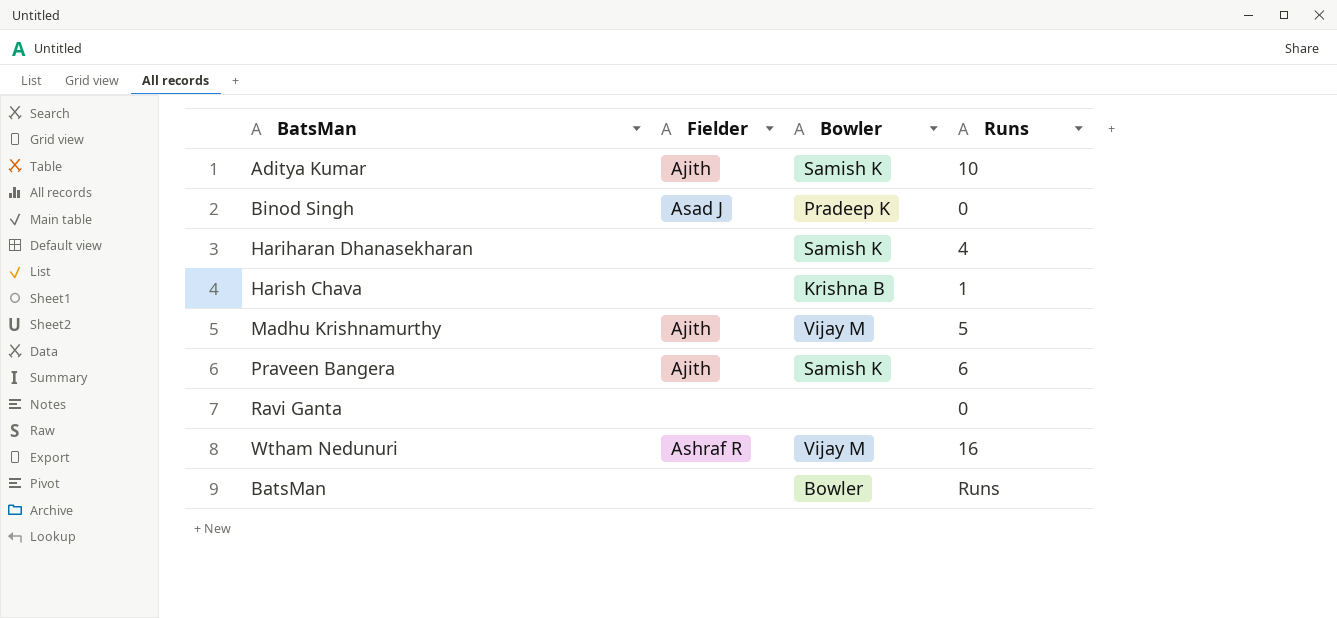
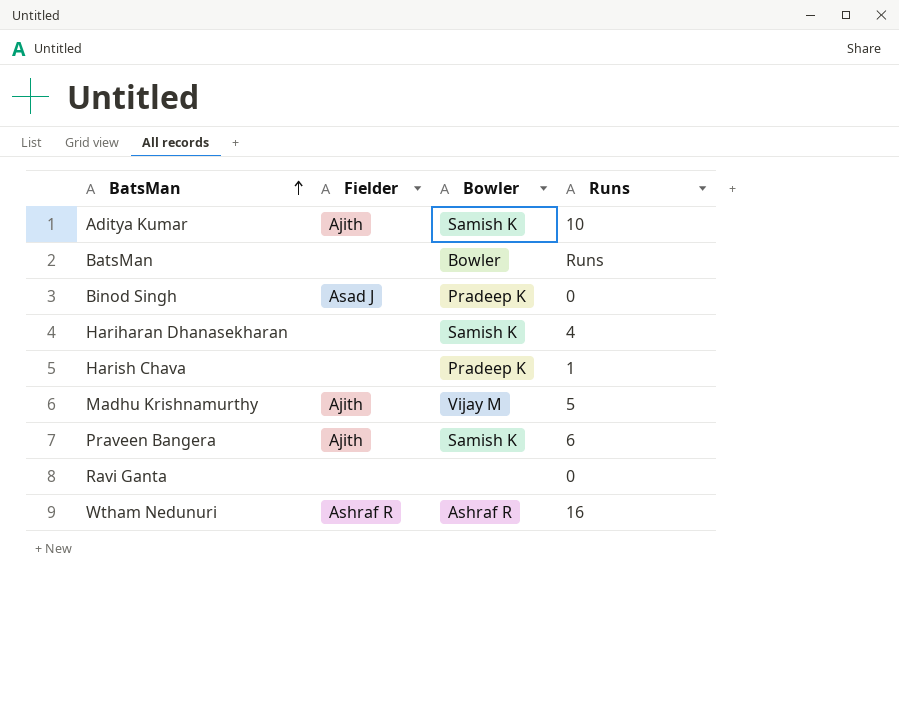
row order: none -> BatsMan ascending
Harish Chava | Bowler: Krishna B -> Pradeep K
Wtham Nedunuri | Bowler: Vijay M -> Ashraf R

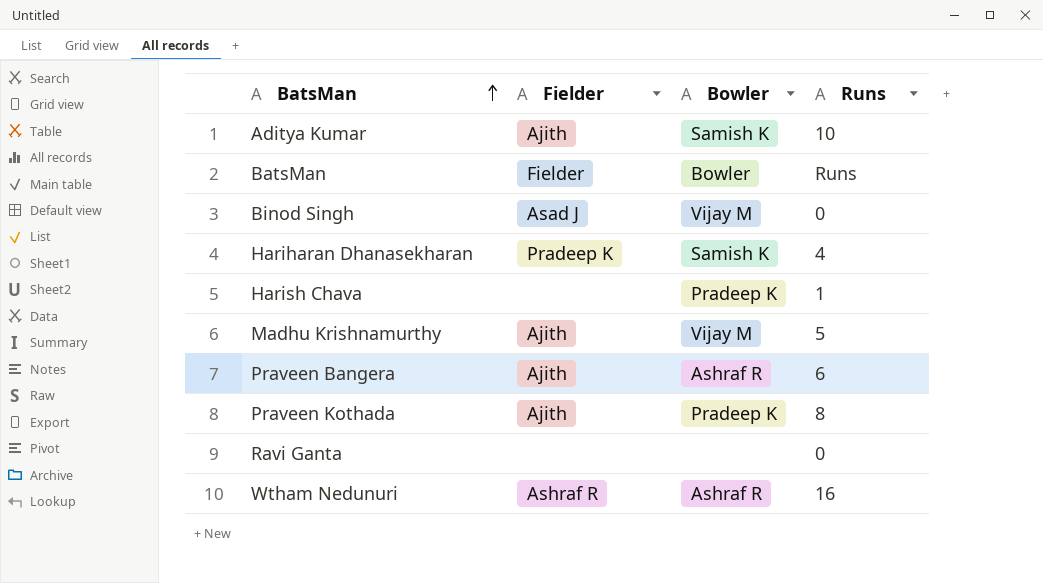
BatsMan | Fielder: none -> Fielder
Binod Singh | Bowler: Pradeep K -> Vijay M
Hariharan Dhanasekharan | Fielder: none -> Pradeep K
Praveen Bangera | Bowler: Samish K -> Ashraf R
row Praveen Kothada: none -> Ajith | Pradeep K | 8

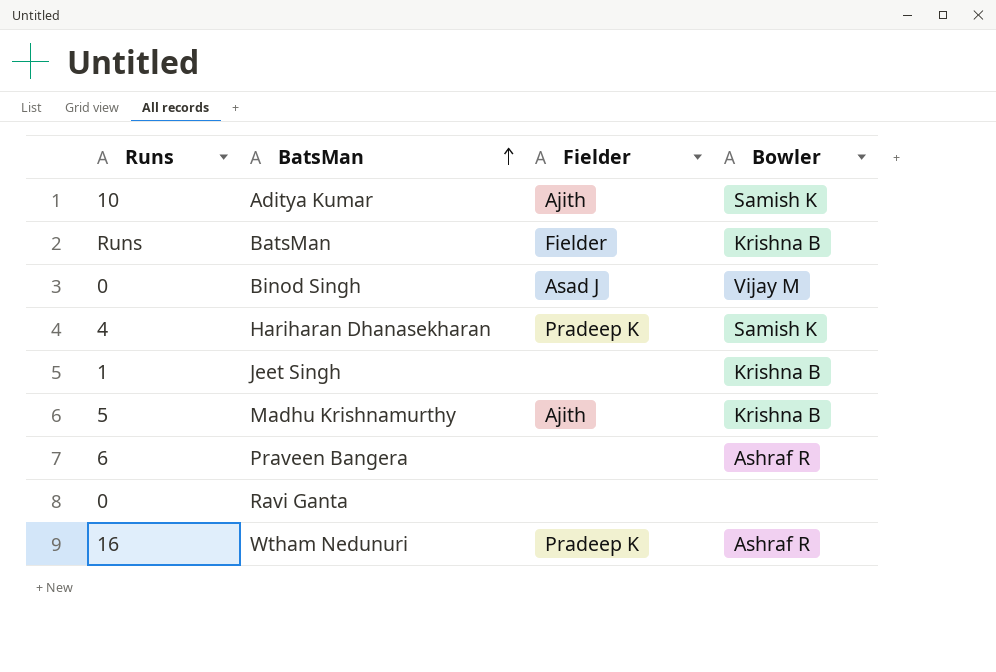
column Runs | position: 4 -> 1
row Harish Chava: none | Pradeep K | 1 -> none
row Praveen Kothada: Ajith | Pradeep K | 8 -> none
BatsMan | Bowler: Bowler -> Krishna B
row Jeet Singh: none -> 1 | none | Krishna B
Madhu Krishnamurthy | Bowler: Vijay M -> Krishna B
Praveen Bangera | Fielder: Ajith -> none
Wtham Nedunuri | Fielder: Ashraf R -> Pradeep K

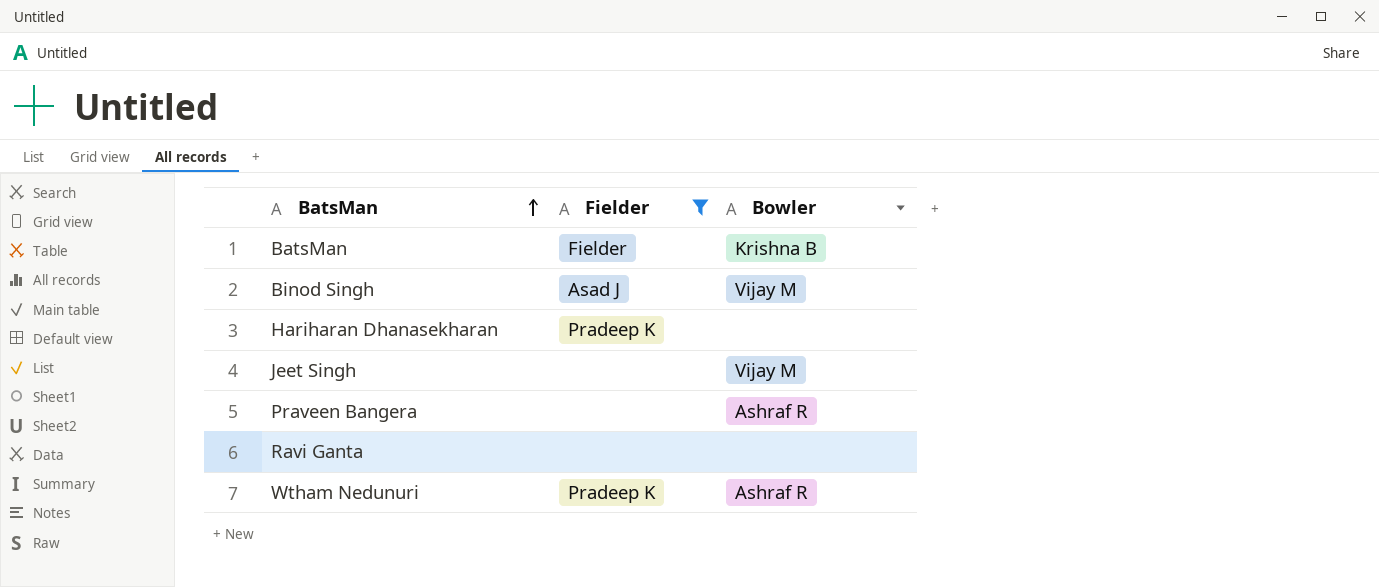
filter: none -> Fielder != Ajith
column Runs | position: 1 -> none
Hariharan Dhanasekharan | Bowler: Samish K -> none
Jeet Singh | Bowler: Krishna B -> Vijay M

